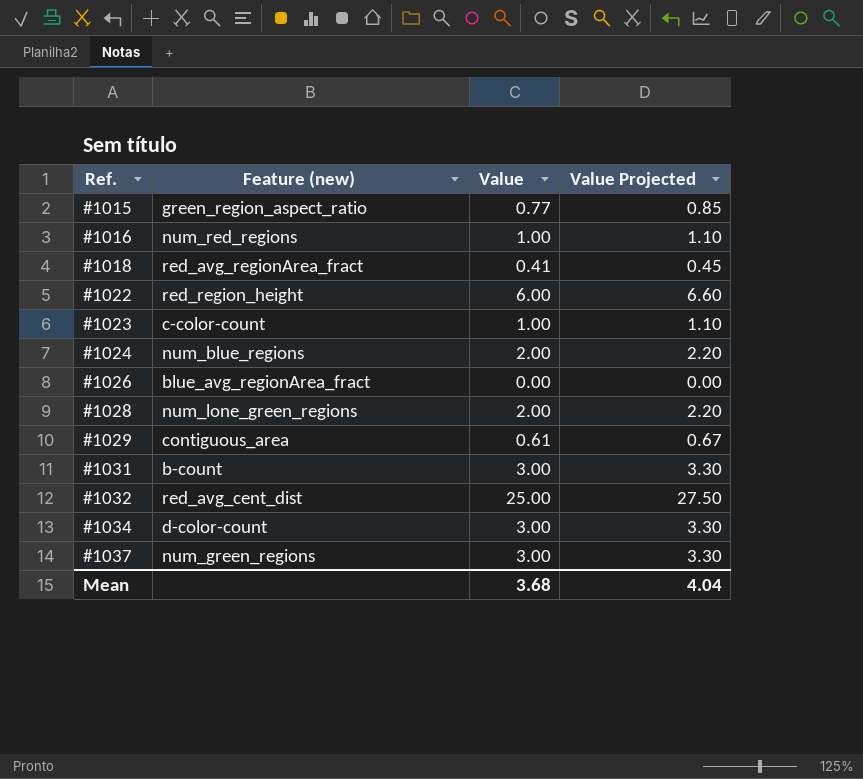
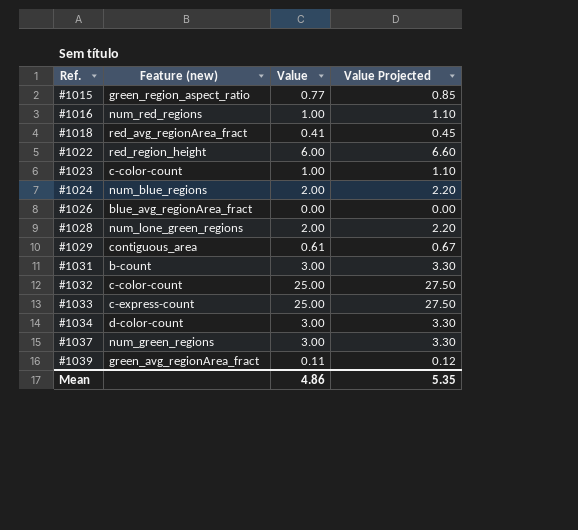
#1032 | Feature (new): red_avg_cent_dist -> c-color-count
row #1033: none -> c-express-count | 25.00 | 27.50
row #1039: none -> green_avg_regionArea_fract | 0.11 | 0.12
Mean | Value: 3.68 -> 4.86
Mean | Value Projected: 4.04 -> 5.35

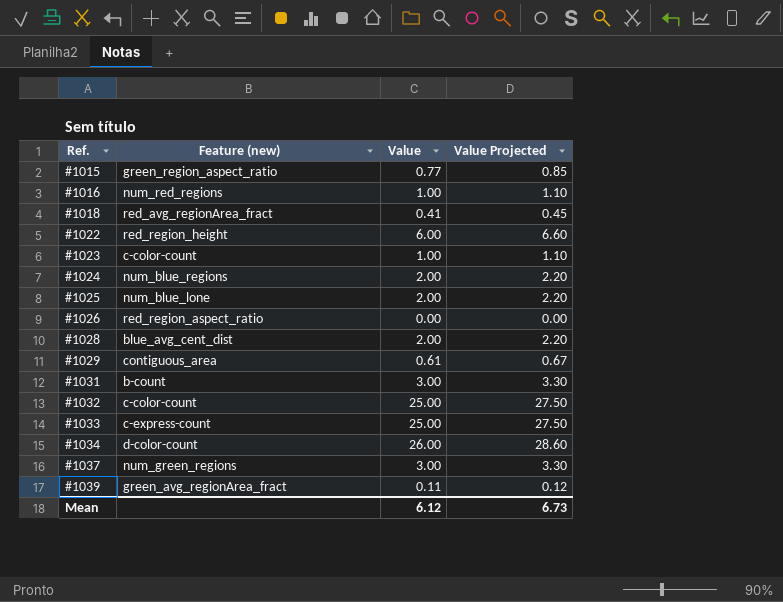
row #1025: none -> num_blue_lone | 2.00 | 2.20
#1026 | Feature (new): blue_avg_regionArea_fract -> red_region_aspect_ratio
#1028 | Feature (new): num_lone_green_regions -> blue_avg_cent_dist
#1034 | Value: 3.00 -> 26.00
#1034 | Value Projected: 3.30 -> 28.60
Mean | Value: 4.86 -> 6.12
Mean | Value Projected: 5.35 -> 6.73

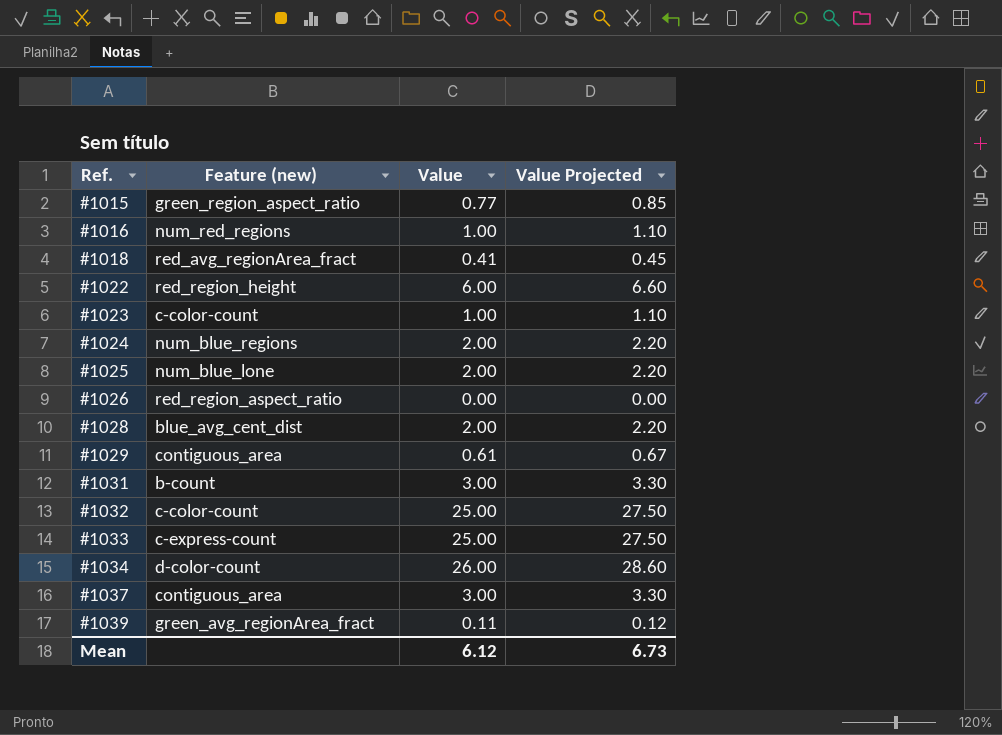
#1037 | Feature (new): num_green_regions -> contiguous_area

